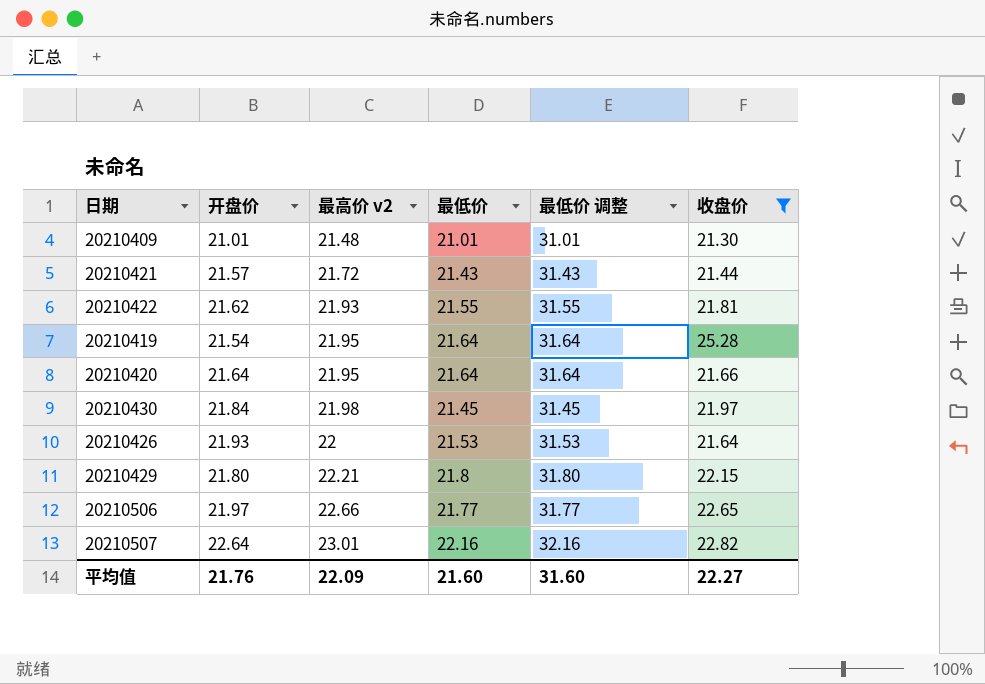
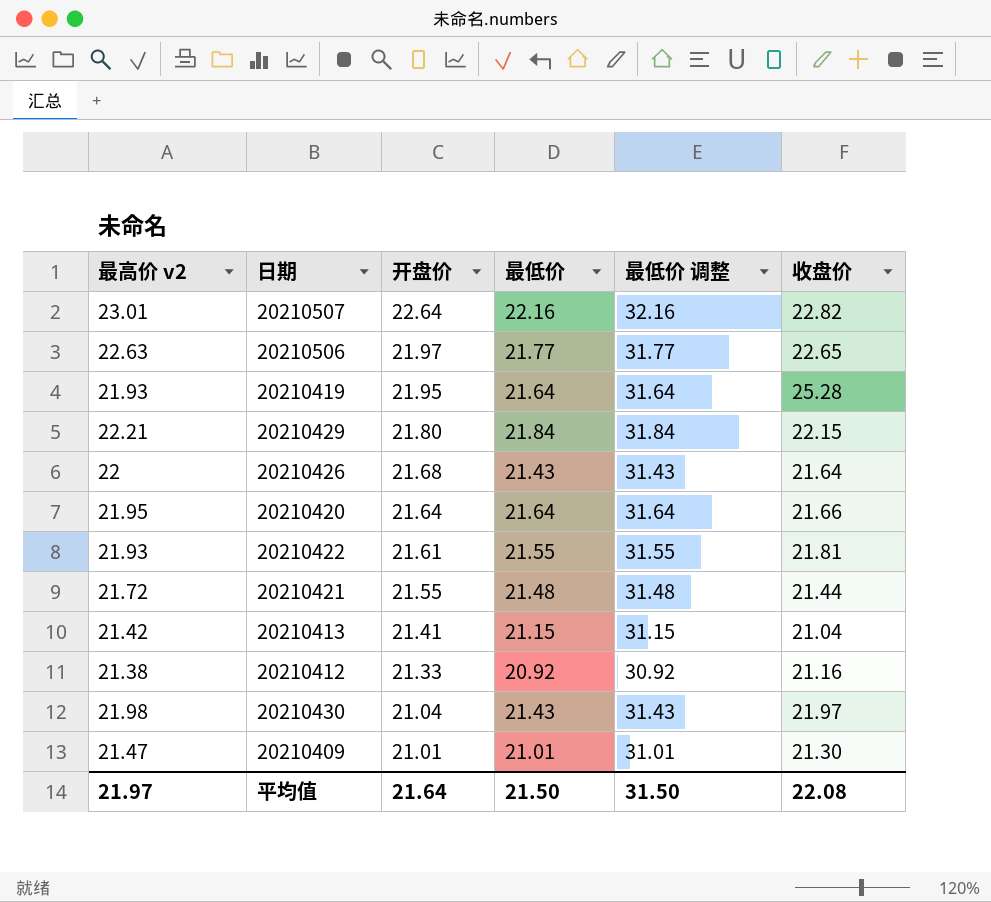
filter: 收盘价 >= 21.30 -> none
row order: 最高价 v2 ascending -> 开盘价 descending
column 最高价 v2 | position: 3 -> 1
20210506 | 最高价 v2: 22.66 -> 22.63
20210419 | 最高价 v2: 21.95 -> 21.93
20210419 | 开盘价: 21.54 -> 21.95
20210429 | 最低价: 21.8 -> 21.84
20210429 | 最低价 调整: 31.80 -> 31.84
20210426 | 开盘价: 21.93 -> 21.68
20210426 | 最低价: 21.53 -> 21.43
20210426 | 最低价 调整: 31.53 -> 31.43
20210422 | 开盘价: 21.62 -> 21.61
20210421 | 开盘价: 21.57 -> 21.55
20210421 | 最低价: 21.43 -> 21.48
20210421 | 最低价 调整: 31.43 -> 31.48
20210430 | 开盘价: 21.84 -> 21.04
20210430 | 最低价: 21.45 -> 21.43
20210430 | 最低价 调整: 31.45 -> 31.43
20210409 | 最高价 v2: 21.48 -> 21.47
平均值 | 最高价 v2: 22.09 -> 21.97
平均值 | 开盘价: 21.76 -> 21.64
平均值 | 最低价: 21.60 -> 21.50
平均值 | 最低价 调整: 31.60 -> 31.50
平均值 | 收盘价: 22.27 -> 22.08

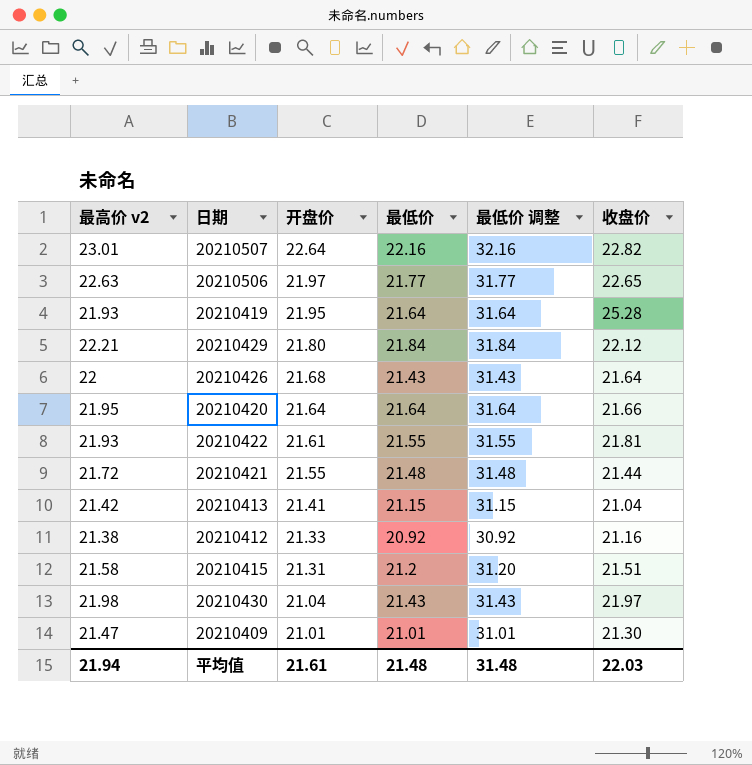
20210429 | 收盘价: 22.15 -> 22.12
row 20210415: none -> 21.58 | 21.31 | 21.2 | 31.20 | 21.51
平均值 | 最高价 v2: 21.97 -> 21.94
平均值 | 开盘价: 21.64 -> 21.61
平均值 | 最低价: 21.50 -> 21.48
平均值 | 最低价 调整: 31.50 -> 31.48
平均值 | 收盘价: 22.08 -> 22.03

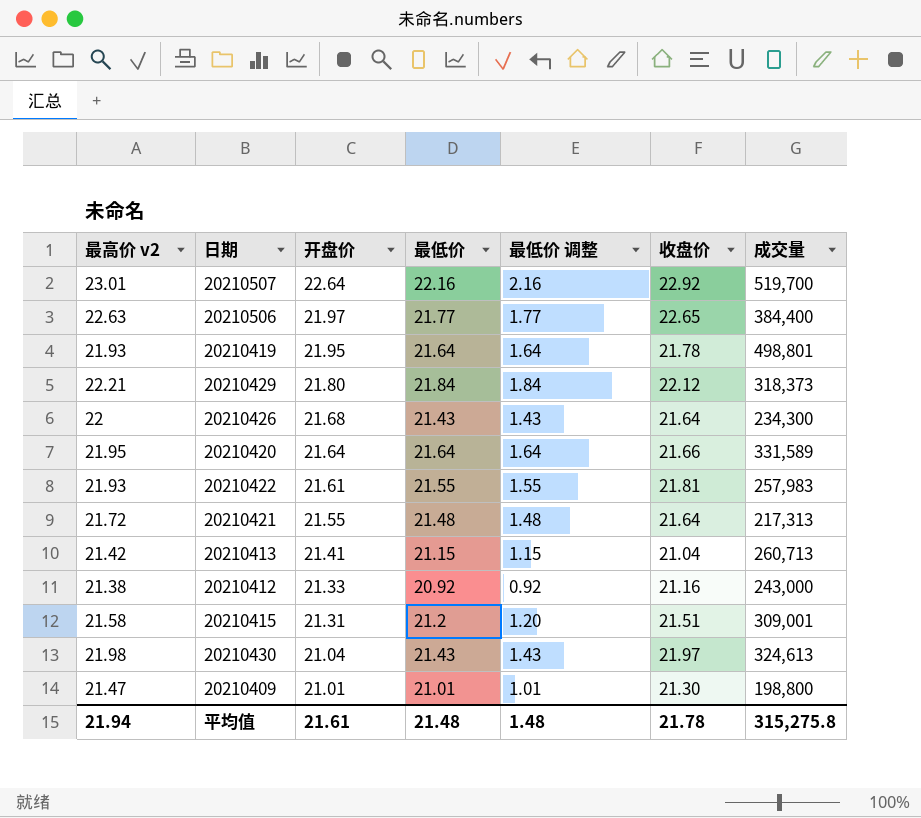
column 最低价 调整 | formula: [最低价] + 10 -> [最低价] - 20
column 成交量 | position: none -> 7
20210507 | 收盘价: 22.82 -> 22.92
20210419 | 收盘价: 25.28 -> 21.78
20210421 | 收盘价: 21.44 -> 21.64
平均值 | 最低价 调整: 31.48 -> 1.48
平均值 | 收盘价: 22.03 -> 21.78

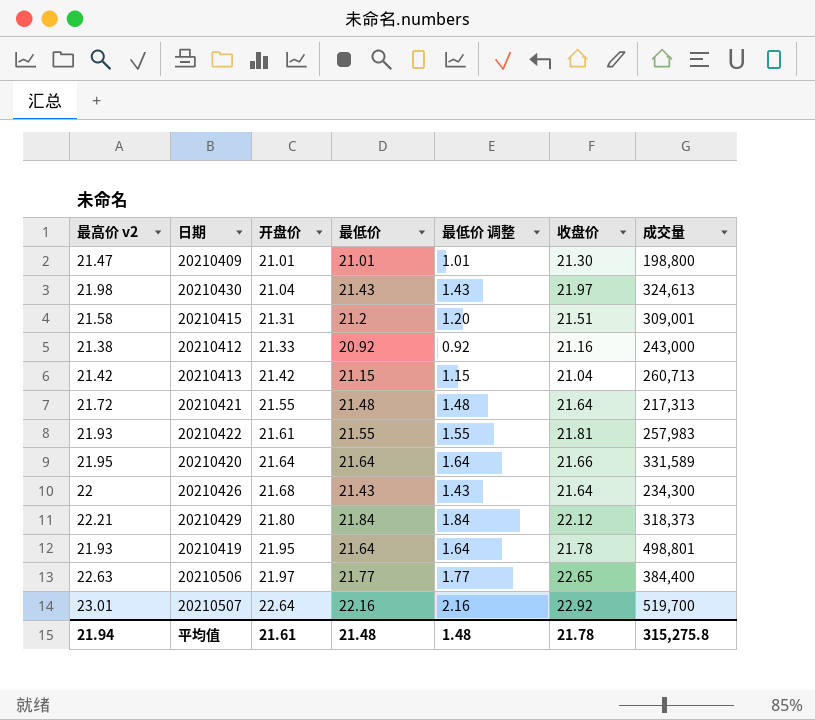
row order: 开盘价 descending -> 开盘价 ascending
20210413 | 开盘价: 21.41 -> 21.42

